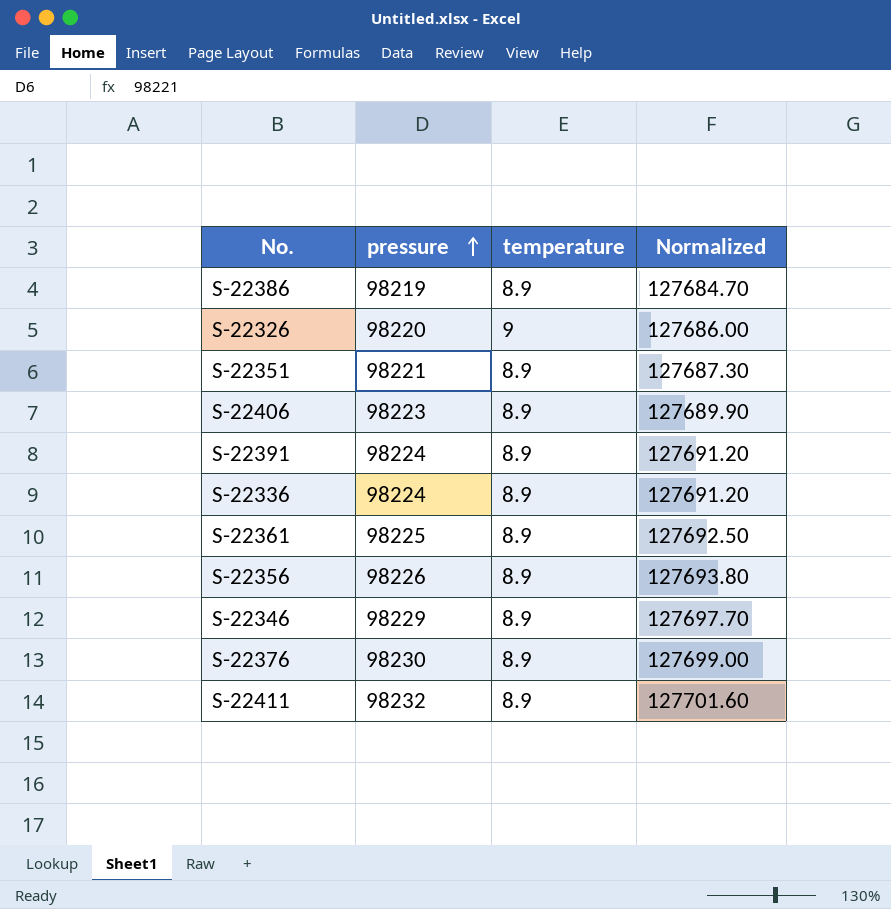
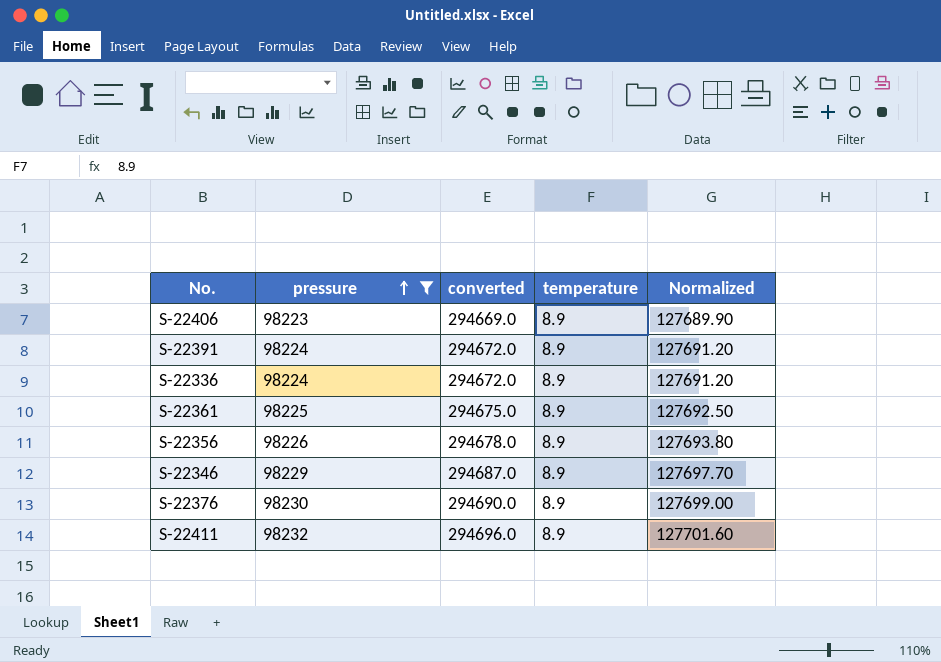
filter: none -> pressure >= 98223
column converted | formula: none -> [pressure] * 3

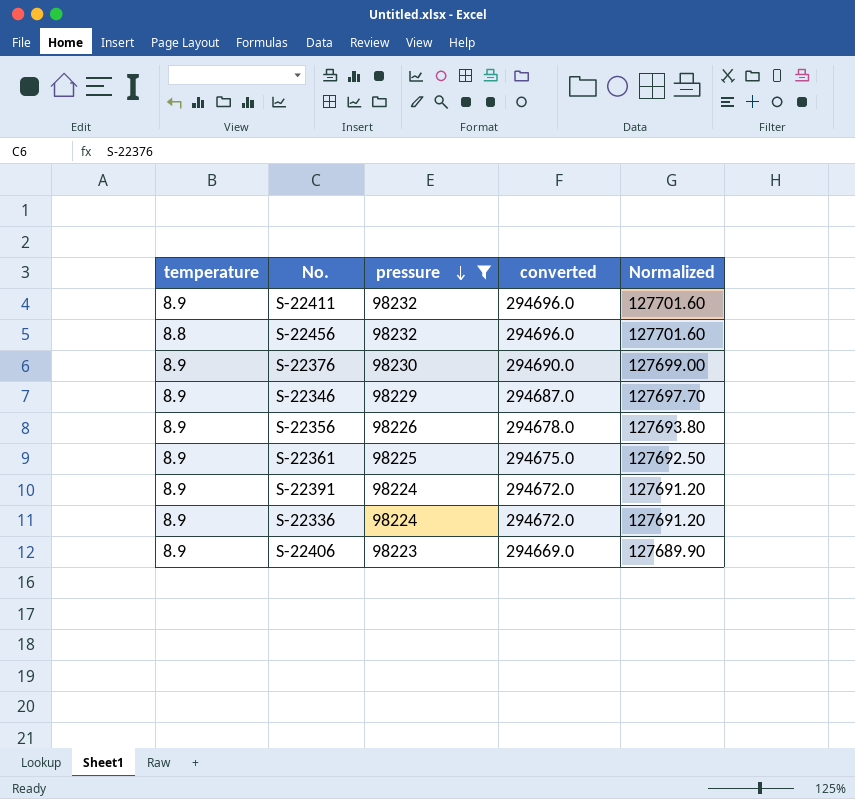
row order: pressure ascending -> pressure descending
column temperature | position: 4 -> 1
row S-22456: none -> 8.8 | 98232 | 294696.0 | 127701.60

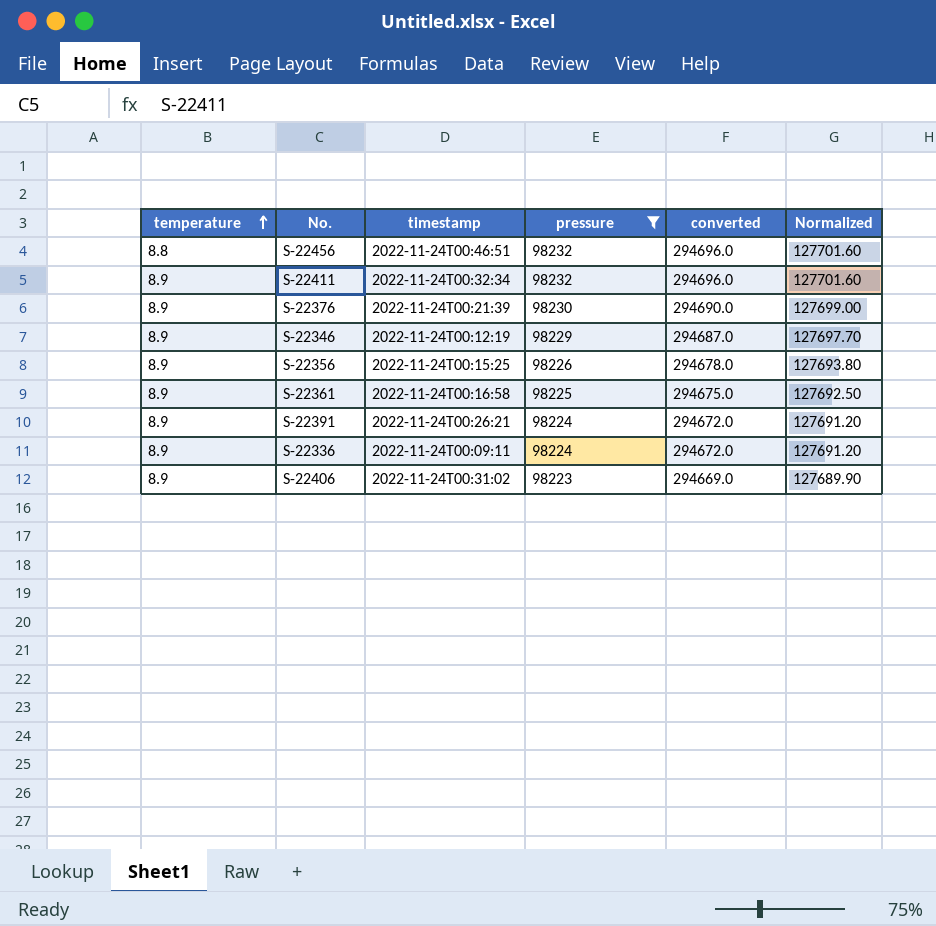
row order: pressure descending -> temperature ascending
column timestamp | position: none -> 3

